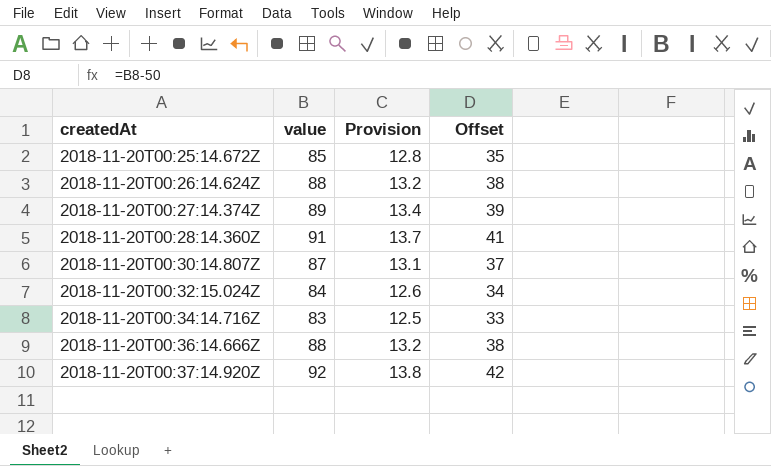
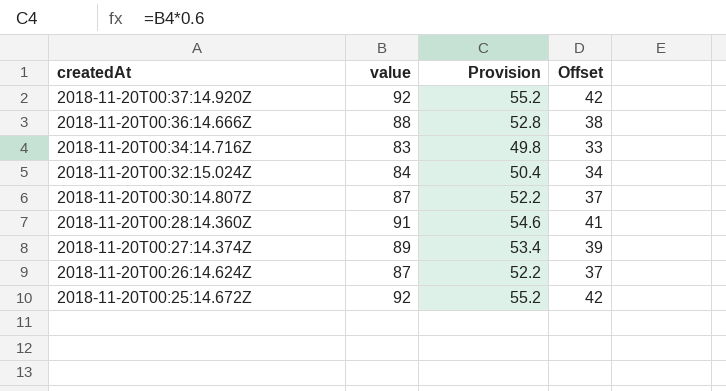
row order: createdAt ascending -> createdAt descending
column Provision | formula: [value] * 0.15 -> [value] * 0.6
2018-11-20T00:26:14.624Z | value: 88 -> 87
2018-11-20T00:26:14.624Z | Offset: 38 -> 37
2018-11-20T00:25:14.672Z | value: 85 -> 92
2018-11-20T00:25:14.672Z | Offset: 35 -> 42

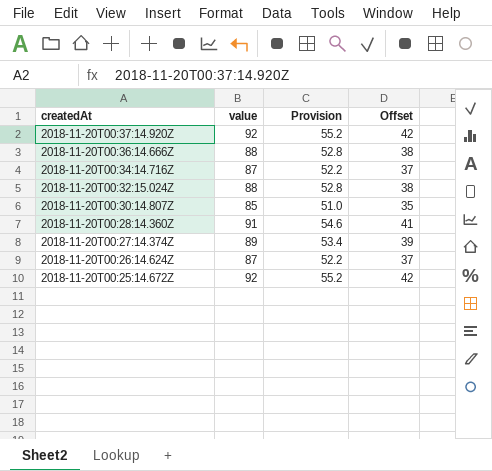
2018-11-20T00:34:14.716Z | value: 83 -> 87
2018-11-20T00:34:14.716Z | Provision: 49.8 -> 52.2
2018-11-20T00:34:14.716Z | Offset: 33 -> 37
2018-11-20T00:32:15.024Z | value: 84 -> 88
2018-11-20T00:32:15.024Z | Provision: 50.4 -> 52.8
2018-11-20T00:32:15.024Z | Offset: 34 -> 38
2018-11-20T00:30:14.807Z | value: 87 -> 85
2018-11-20T00:30:14.807Z | Provision: 52.2 -> 51.0
2018-11-20T00:30:14.807Z | Offset: 37 -> 35

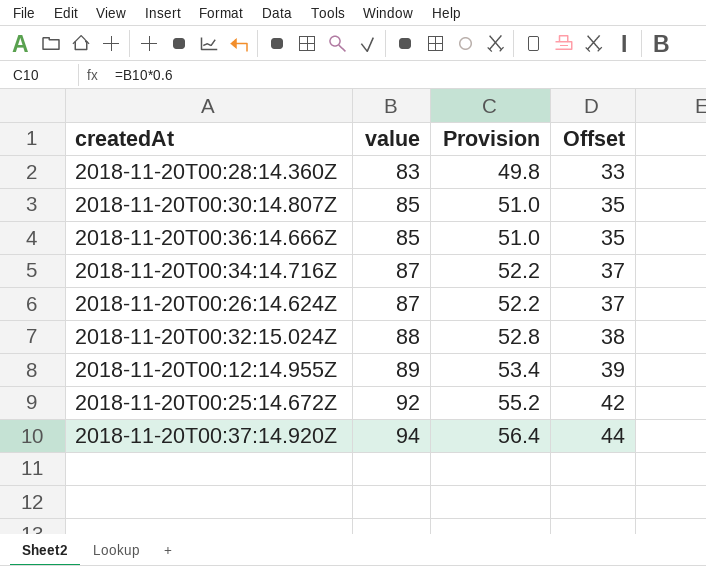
row order: createdAt descending -> value ascending
row 2018-11-20T00:27:14.374Z: 89 | 53.4 | 39 -> none
2018-11-20T00:28:14.360Z | value: 91 -> 83
2018-11-20T00:28:14.360Z | Provision: 54.6 -> 49.8
2018-11-20T00:28:14.360Z | Offset: 41 -> 33
2018-11-20T00:36:14.666Z | value: 88 -> 85
2018-11-20T00:36:14.666Z | Provision: 52.8 -> 51.0
2018-11-20T00:36:14.666Z | Offset: 38 -> 35
row 2018-11-20T00:12:14.955Z: none -> 89 | 53.4 | 39
2018-11-20T00:37:14.920Z | value: 92 -> 94
2018-11-20T00:37:14.920Z | Provision: 55.2 -> 56.4
2018-11-20T00:37:14.920Z | Offset: 42 -> 44

